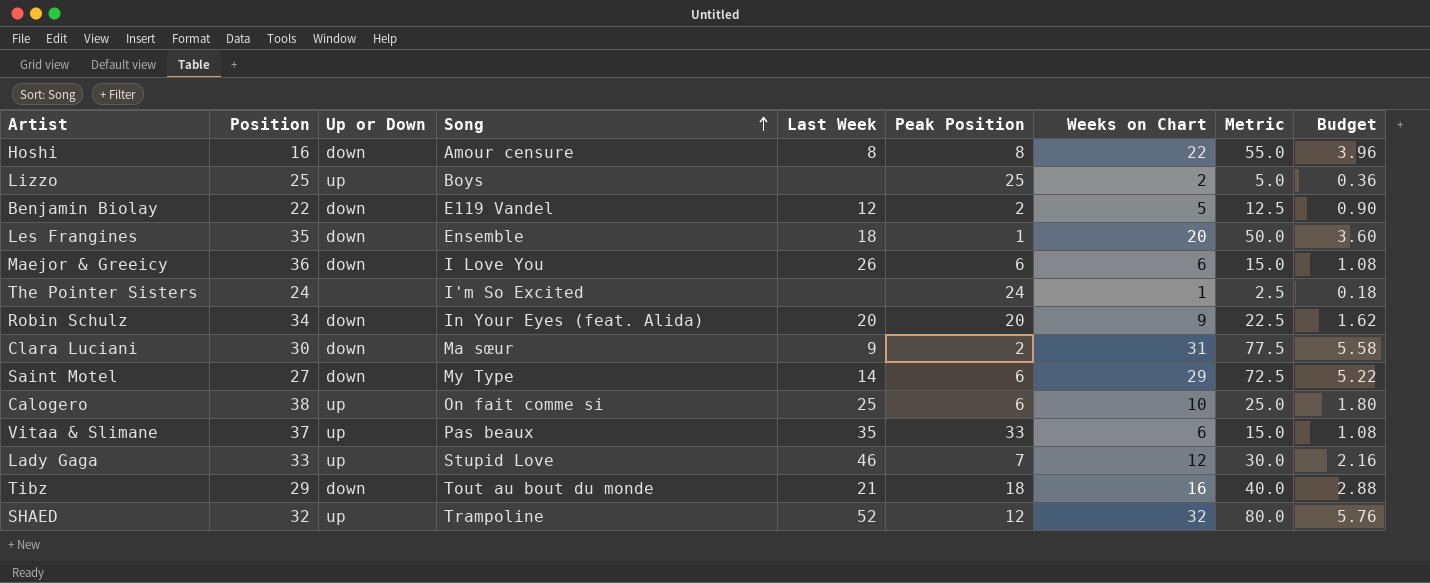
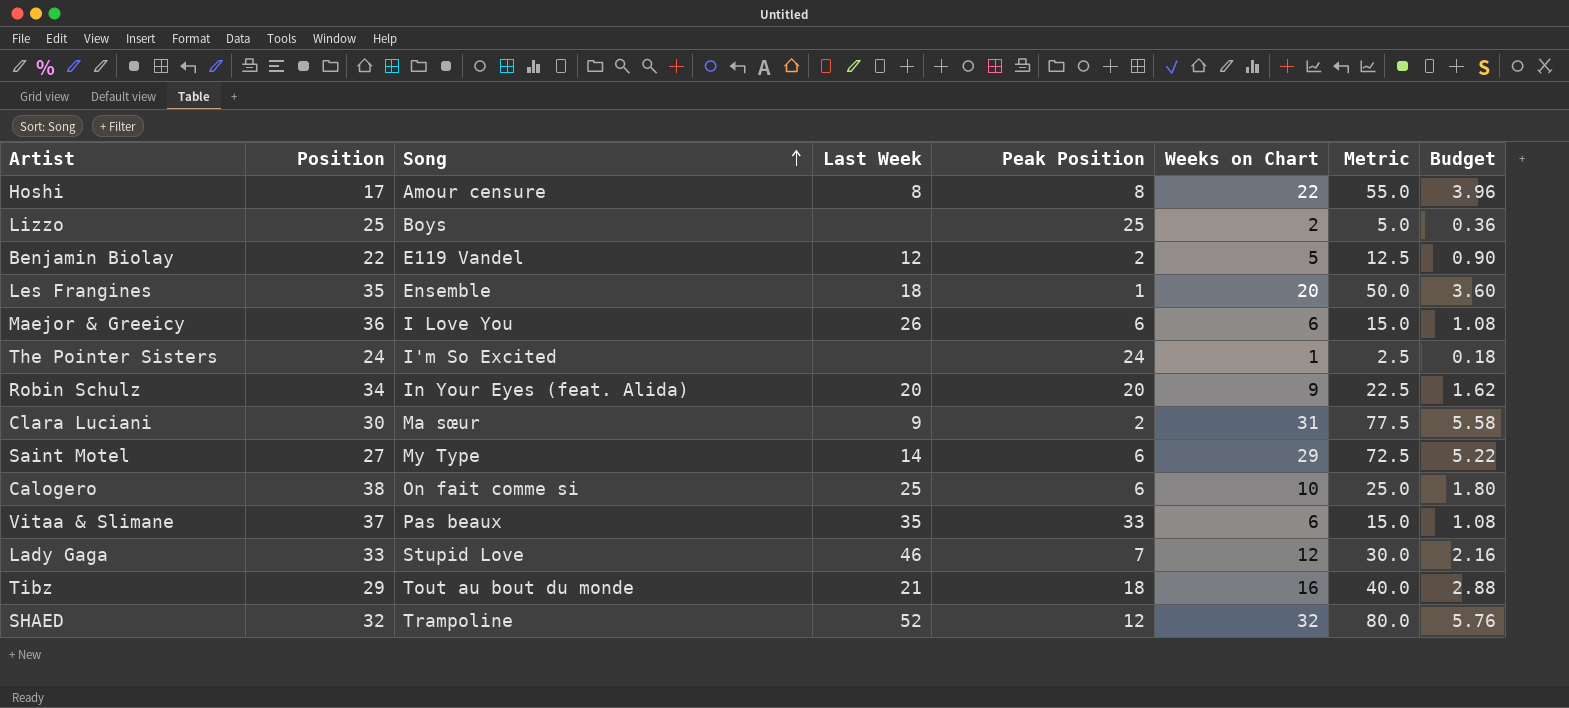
column Up or Down | position: 3 -> none
Hoshi | Position: 16 -> 17

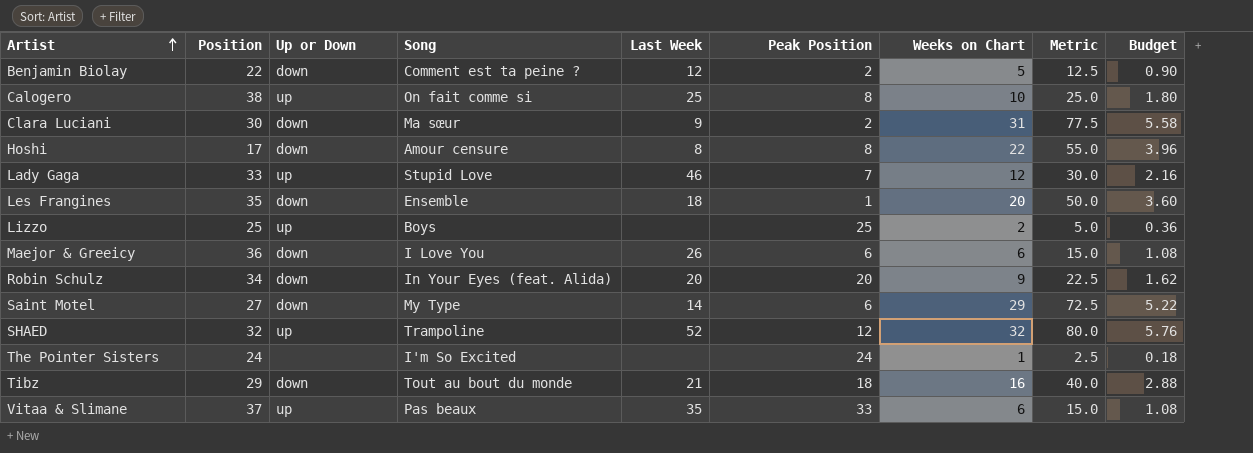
row order: Song ascending -> Artist ascending
column Up or Down | position: none -> 3
Benjamin Biolay | Song: E119 Vandel -> Comment est ta peine ?
Calogero | Peak Position: 6 -> 8

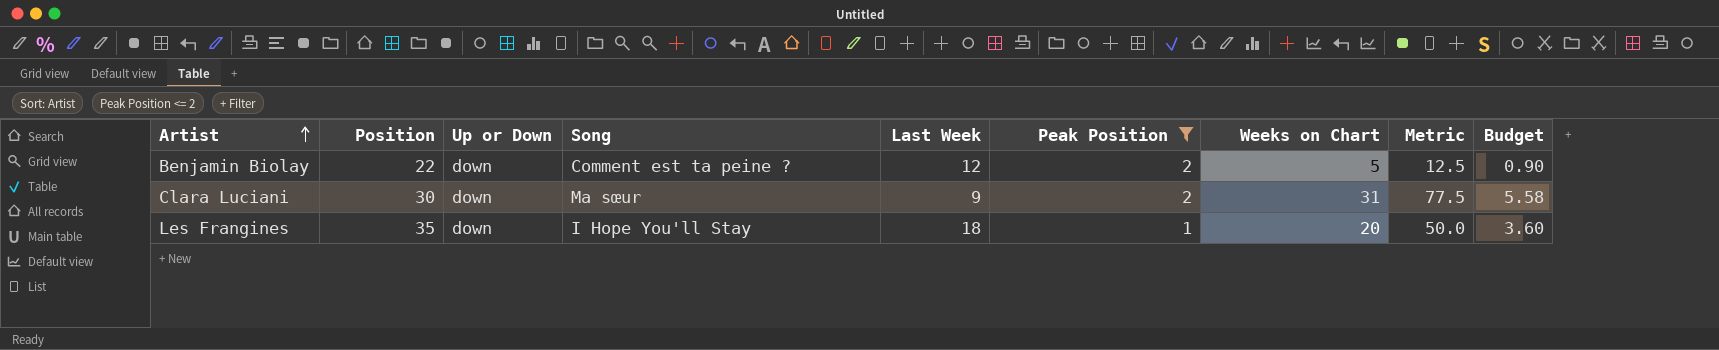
filter: none -> Peak Position <= 2
Les Frangines | Song: Ensemble -> I Hope You'll Stay

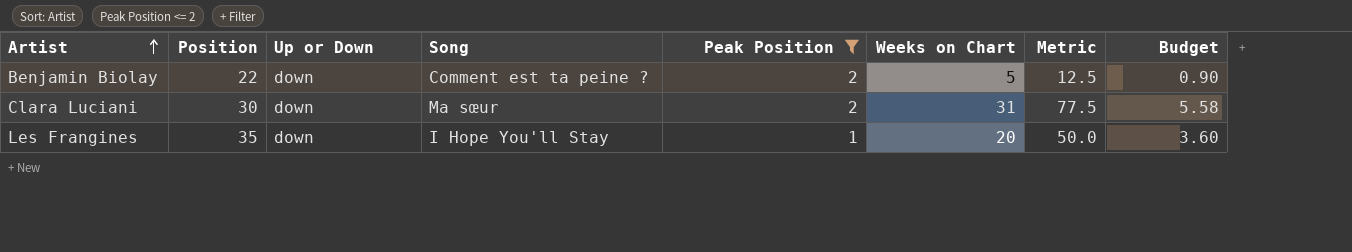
column Last Week | position: 5 -> none

